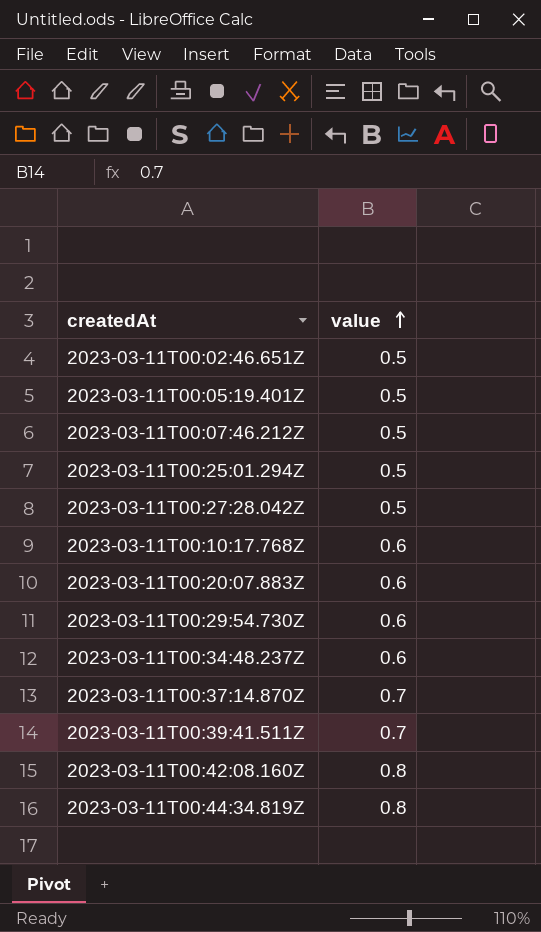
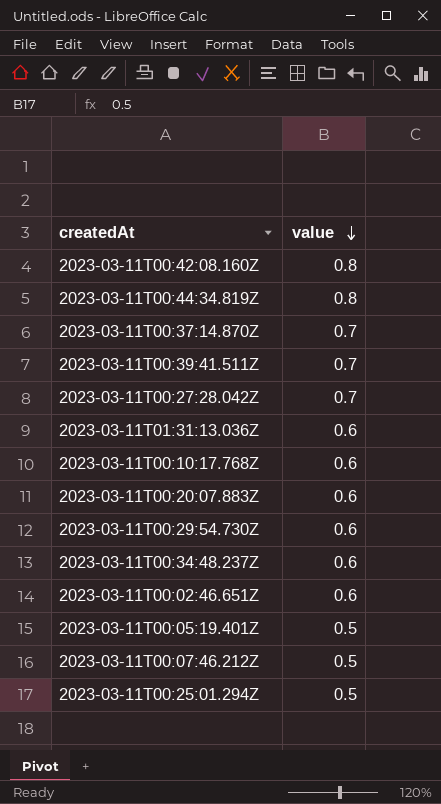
row order: value ascending -> value descending
2023-03-11T00:27:28.042Z | value: 0.5 -> 0.7
row 2023-03-11T01:31:13.036Z: none -> 0.6
2023-03-11T00:02:46.651Z | value: 0.5 -> 0.6

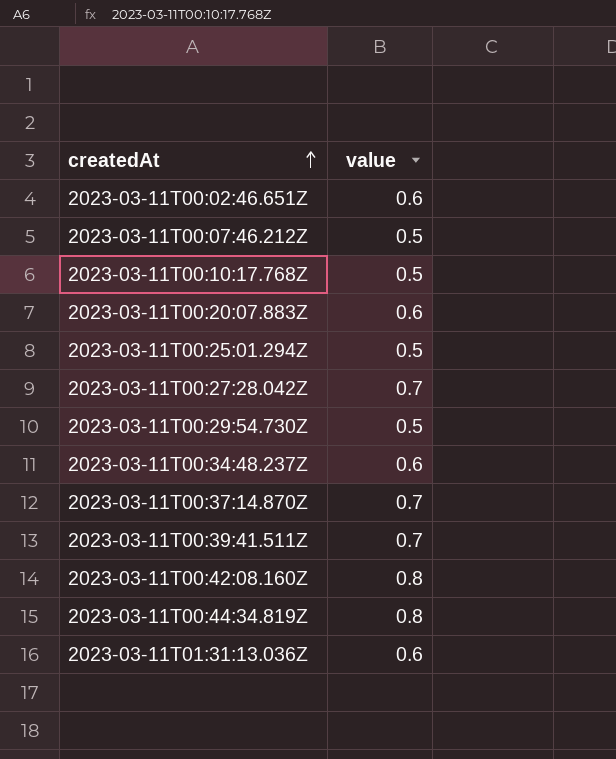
row order: value descending -> createdAt ascending
row 2023-03-11T00:05:19.401Z: 0.5 -> none
2023-03-11T00:10:17.768Z | value: 0.6 -> 0.5
2023-03-11T00:29:54.730Z | value: 0.6 -> 0.5

